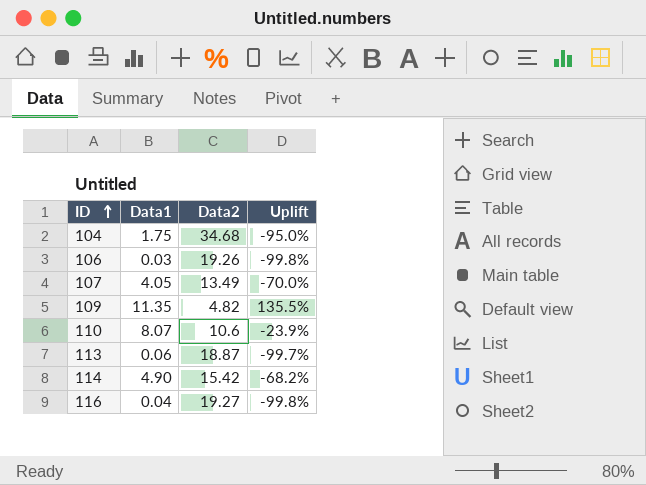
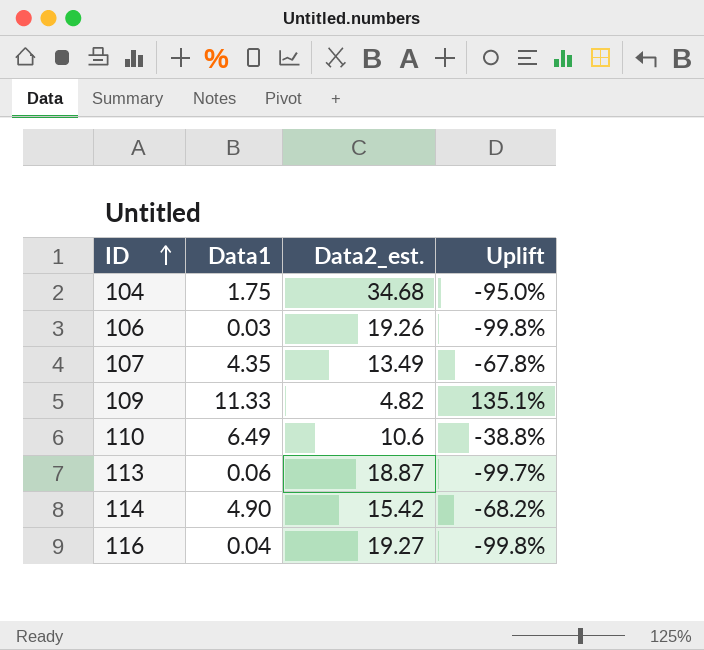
column name: Data2 -> Data2_est.
107 | Data1: 4.05 -> 4.35
107 | Uplift: -70.0% -> -67.8%
109 | Data1: 11.35 -> 11.33
109 | Uplift: 135.5% -> 135.1%
110 | Data1: 8.07 -> 6.49
110 | Uplift: -23.9% -> -38.8%

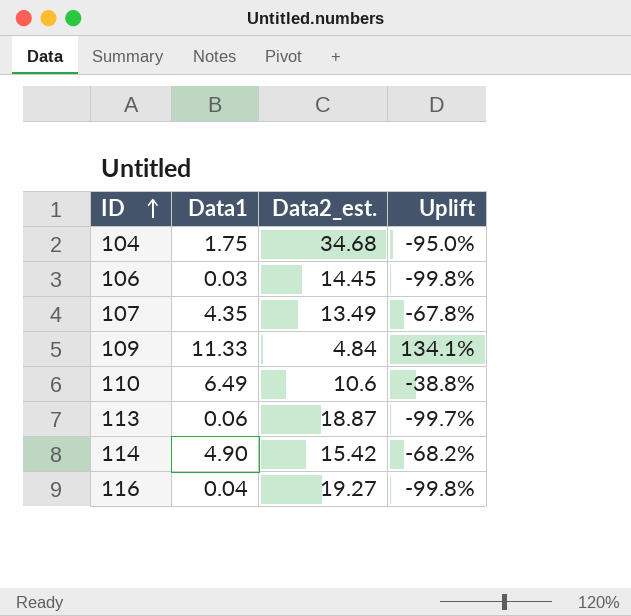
106 | Data2_est.: 19.26 -> 14.45
109 | Data2_est.: 4.82 -> 4.84
109 | Uplift: 135.1% -> 134.1%

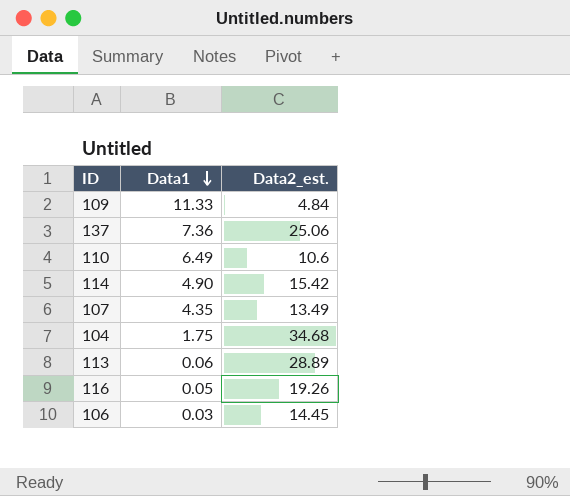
row order: ID ascending -> Data1 descending
column Uplift | formula: ([Data1] - [Data2_est.]) / [Data2_est.] -> none
row 137: none -> 7.36 | 25.06
113 | Data2_est.: 18.87 -> 28.89
116 | Data1: 0.04 -> 0.05
116 | Data2_est.: 19.27 -> 19.26

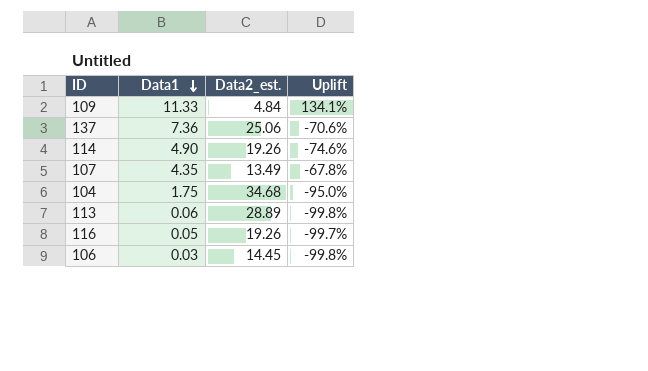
column Uplift | formula: none -> ([Data1] - [Data2_est.]) / [Data2_est.]
row 110: 6.49 | 10.6 -> none
114 | Data2_est.: 15.42 -> 19.26

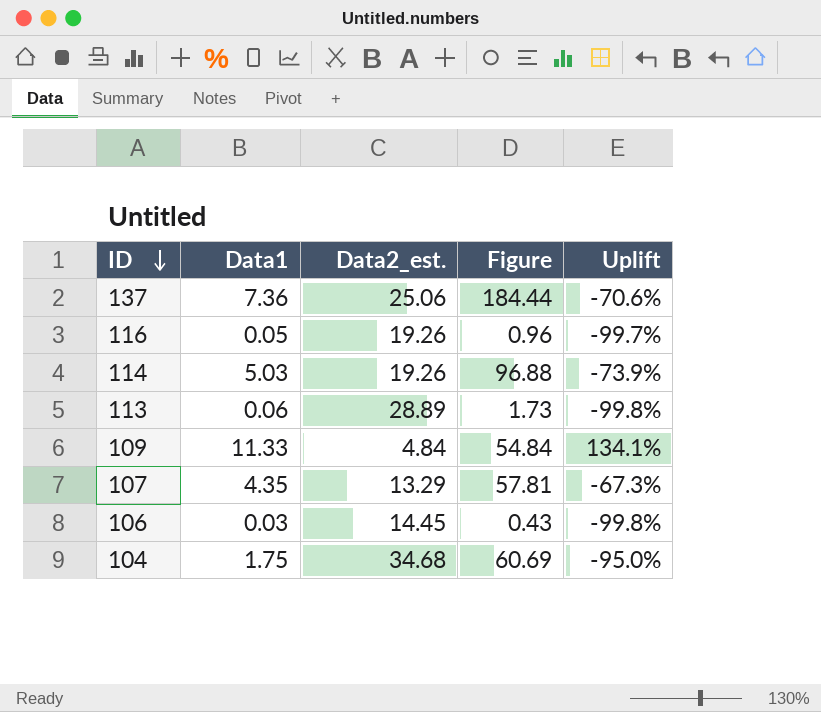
row order: Data1 descending -> ID descending
column Figure | formula: none -> [Data1] * [Data2_est.]
114 | Data1: 4.90 -> 5.03
114 | Uplift: -74.6% -> -73.9%
107 | Data2_est.: 13.49 -> 13.29
107 | Uplift: -67.8% -> -67.3%

